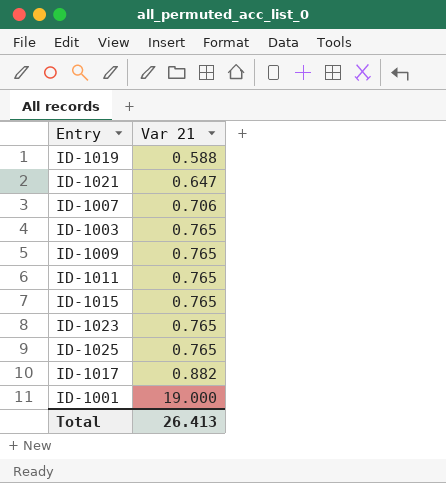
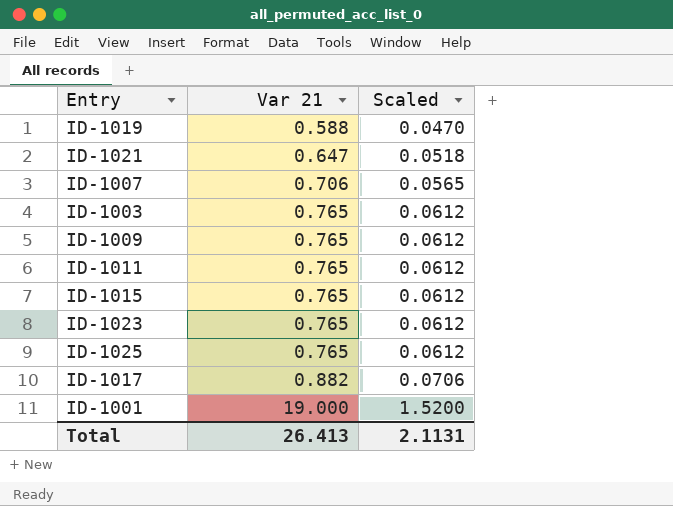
column Scaled | formula: none -> [Var 21] * 0.08

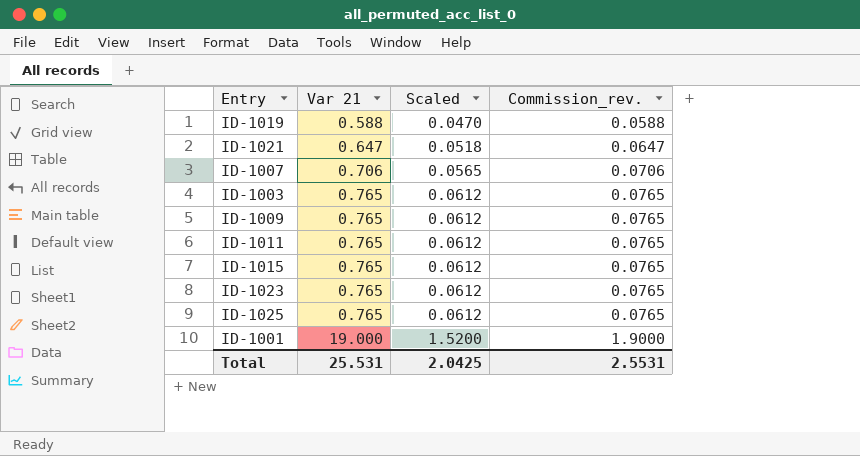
column Commission_rev. | formula: none -> [Var 21] * 0.1
row ID-1017: 0.882 | 0.0706 -> none
Total | Var 21: 26.413 -> 25.531
Total | Scaled: 2.1131 -> 2.0425

